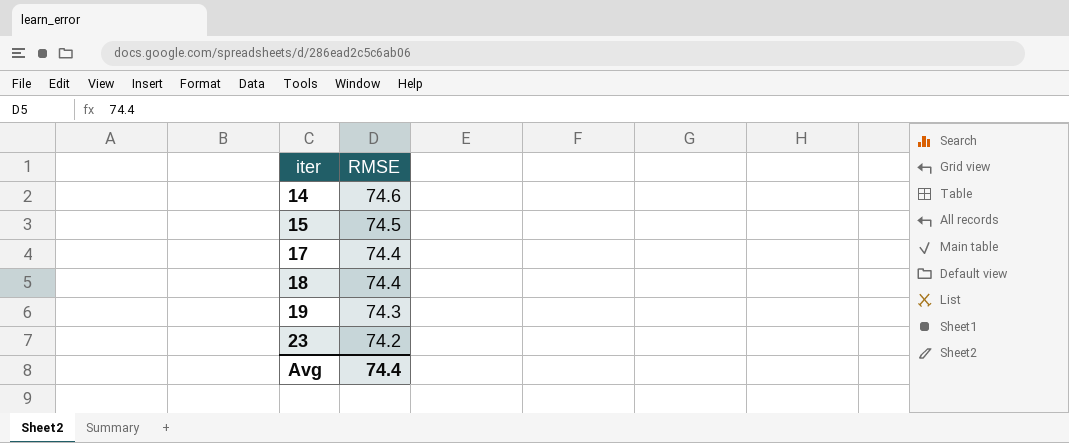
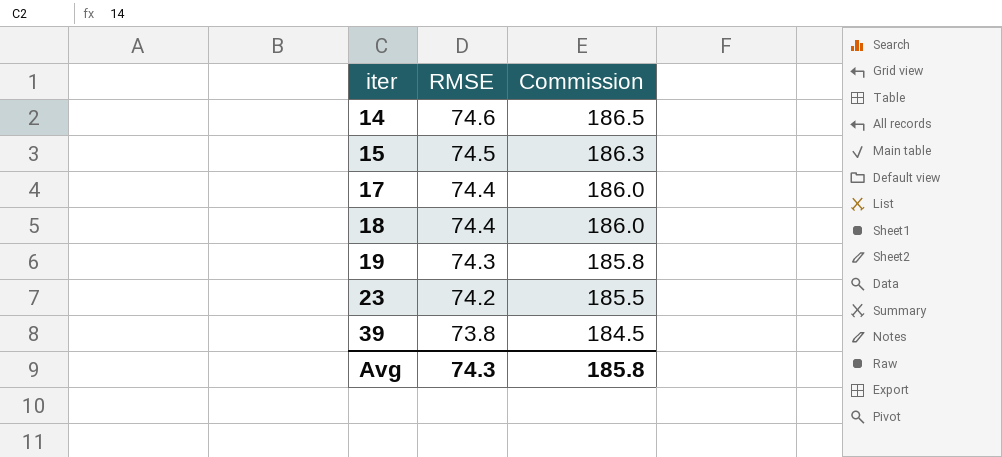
column Commission | formula: none -> [RMSE] * 2.5
row 39: none -> 73.8 | 184.5
Avg | RMSE: 74.4 -> 74.3

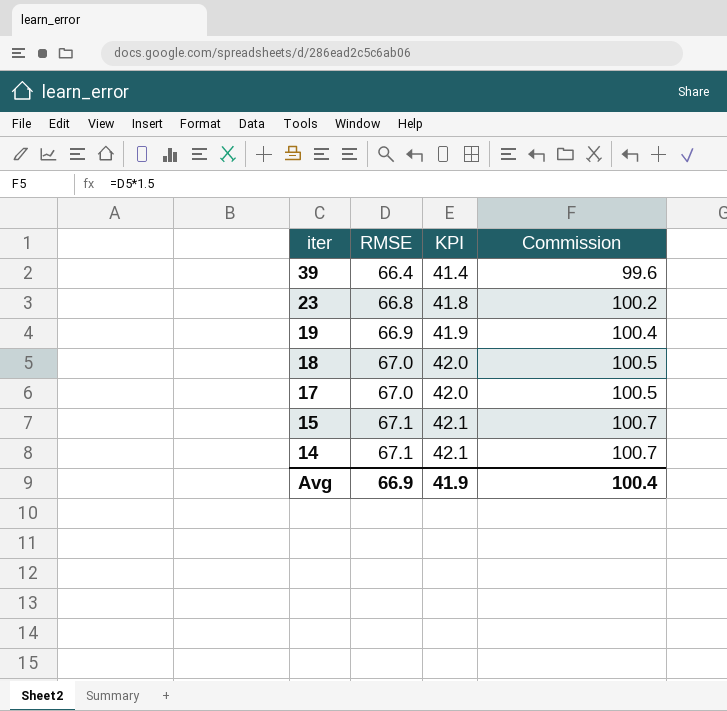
row order: iter ascending -> iter descending
column KPI | formula: none -> [RMSE] - 25
column Commission | formula: [RMSE] * 2.5 -> [RMSE] * 1.5
39 | RMSE: 73.8 -> 66.4
23 | RMSE: 74.2 -> 66.8
19 | RMSE: 74.3 -> 66.9
18 | RMSE: 74.4 -> 67.0
17 | RMSE: 74.4 -> 67.0
15 | RMSE: 74.5 -> 67.1
14 | RMSE: 74.6 -> 67.1
Avg | RMSE: 74.3 -> 66.9
Avg | Commission: 185.8 -> 100.4

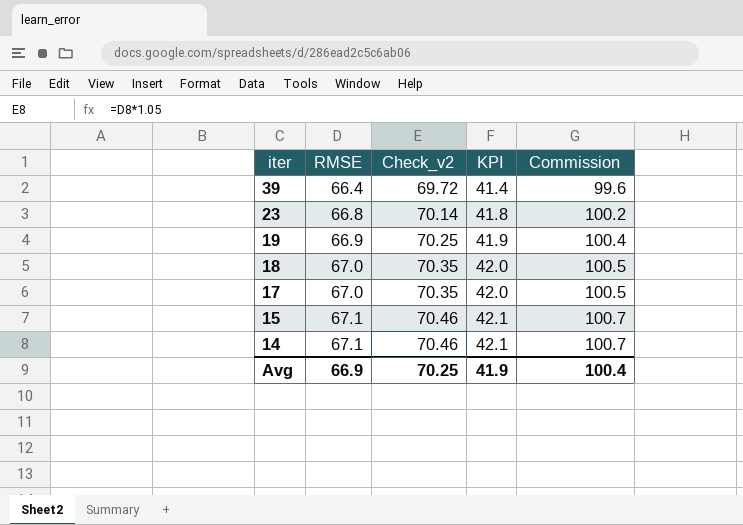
column Check_v2 | formula: none -> [RMSE] * 1.05

